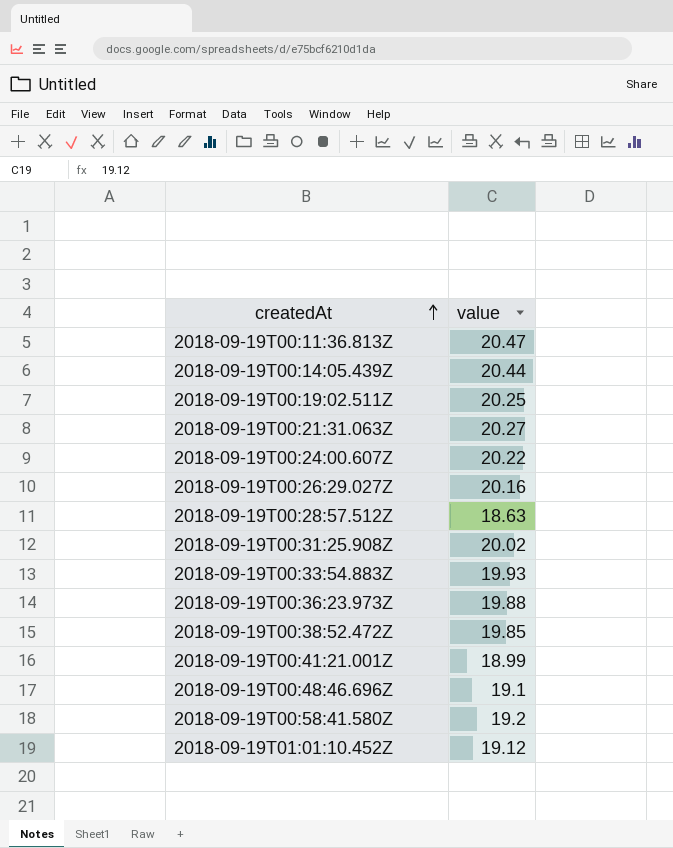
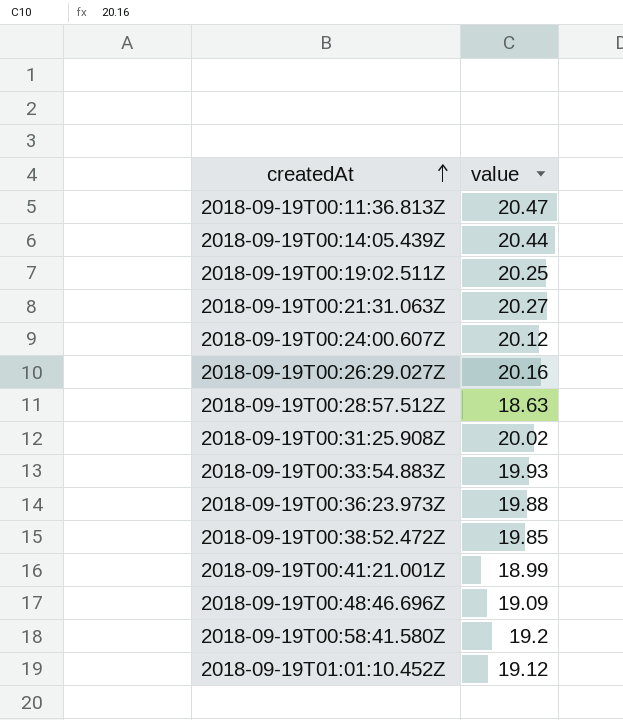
2018-09-19T00:24:00.607Z | value: 20.22 -> 20.12
2018-09-19T00:48:46.696Z | value: 19.1 -> 19.09

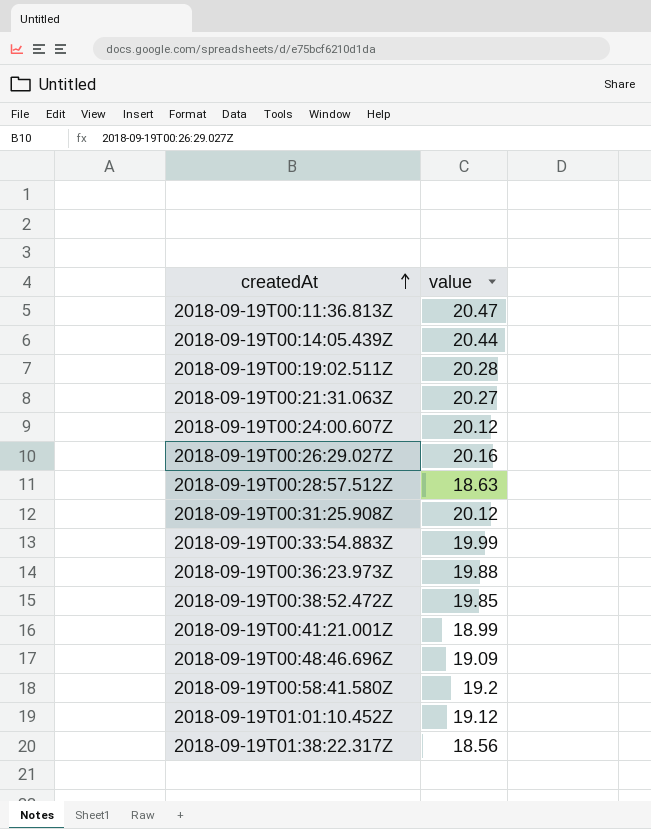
2018-09-19T00:19:02.511Z | value: 20.25 -> 20.28
2018-09-19T00:31:25.908Z | value: 20.02 -> 20.12
2018-09-19T00:33:54.883Z | value: 19.93 -> 19.99
row 2018-09-19T01:38:22.317Z: none -> 18.56

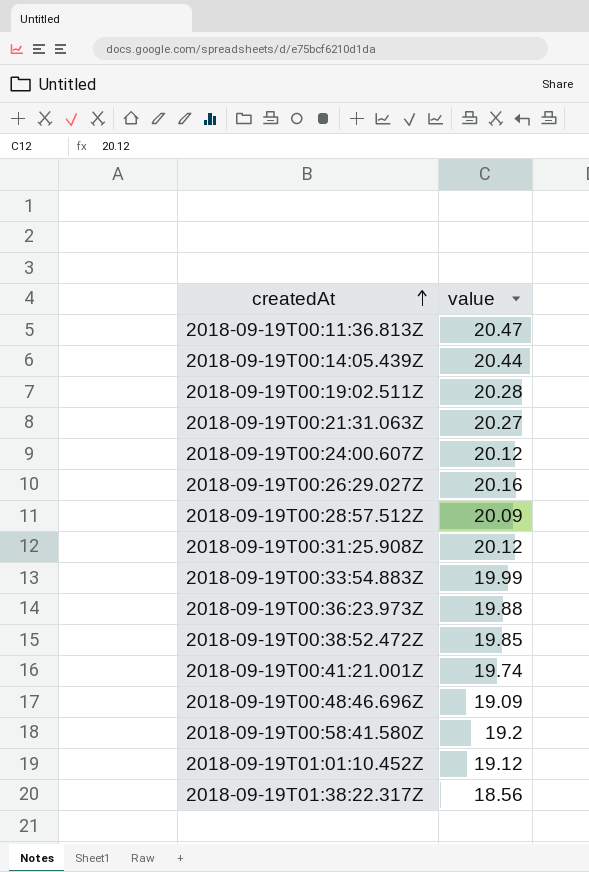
2018-09-19T00:28:57.512Z | value: 18.63 -> 20.09
2018-09-19T00:41:21.001Z | value: 18.99 -> 19.74

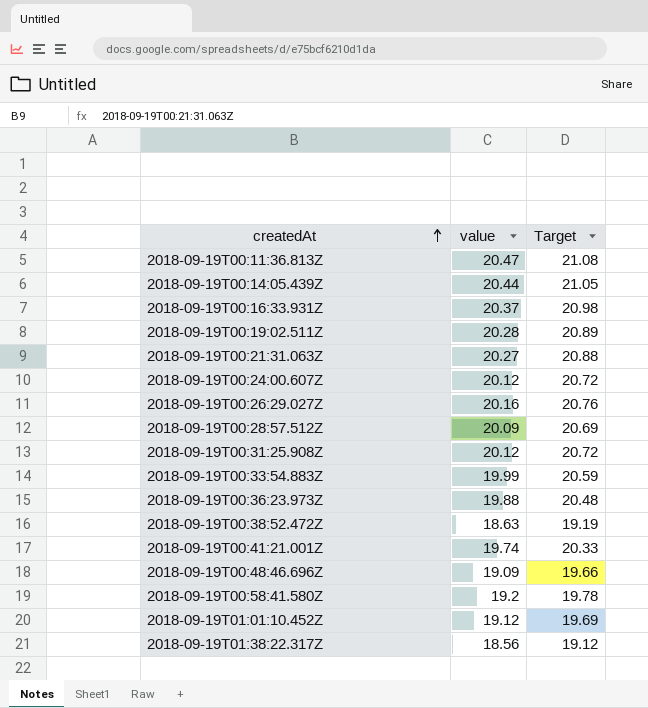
column Target | formula: none -> [value] * 1.03
row 2018-09-19T00:16:33.931Z: none -> 20.37 | 20.98
2018-09-19T00:38:52.472Z | value: 19.85 -> 18.63

